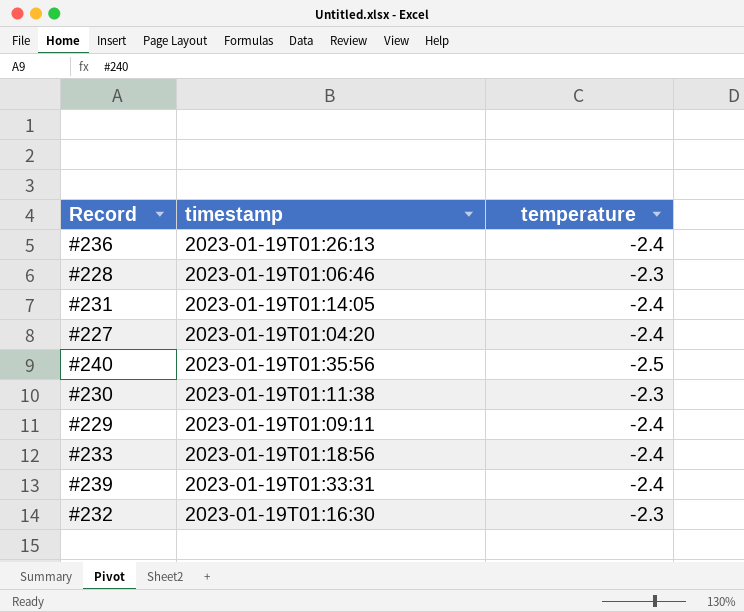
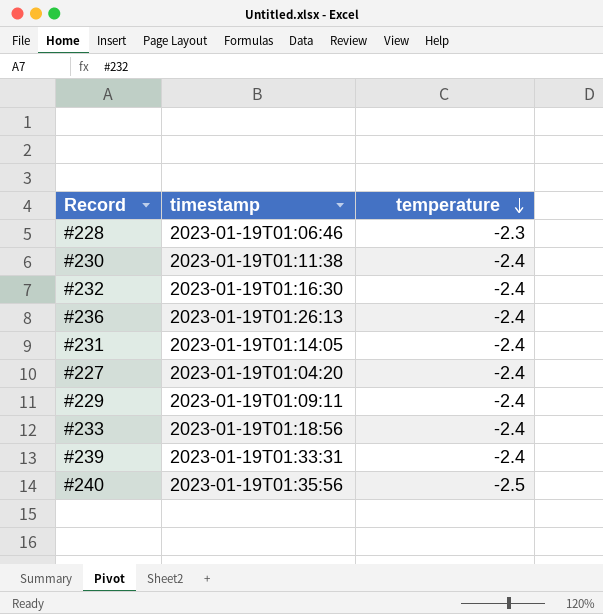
row order: none -> temperature descending
#230 | temperature: -2.3 -> -2.4
#232 | temperature: -2.3 -> -2.4

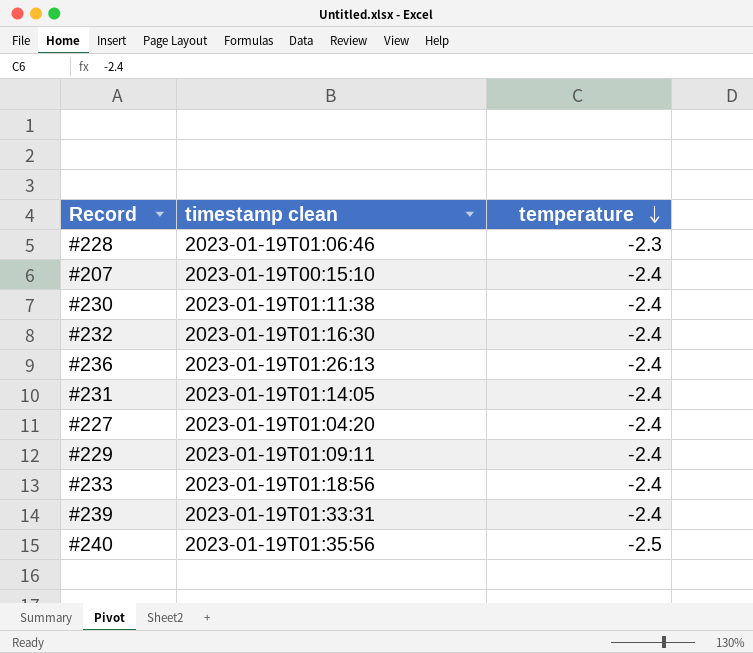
column name: timestamp -> timestamp clean
row #207: none -> 2023-01-19T00:15:10 | -2.4

